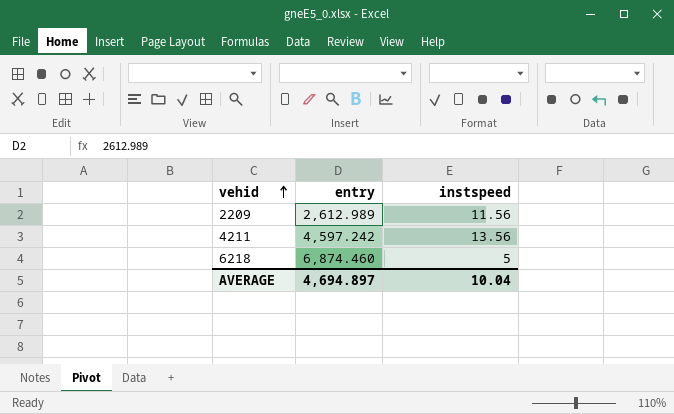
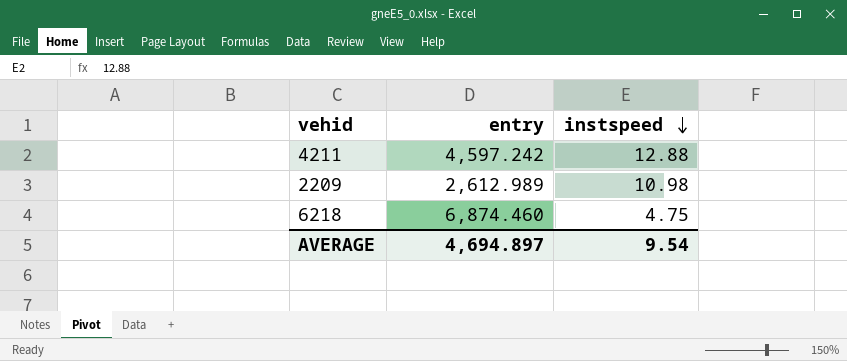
row order: vehid ascending -> instspeed descending
4211 | instspeed: 13.56 -> 12.88
2209 | instspeed: 11.56 -> 10.98
6218 | instspeed: 5 -> 4.75
AVERAGE | instspeed: 10.04 -> 9.54

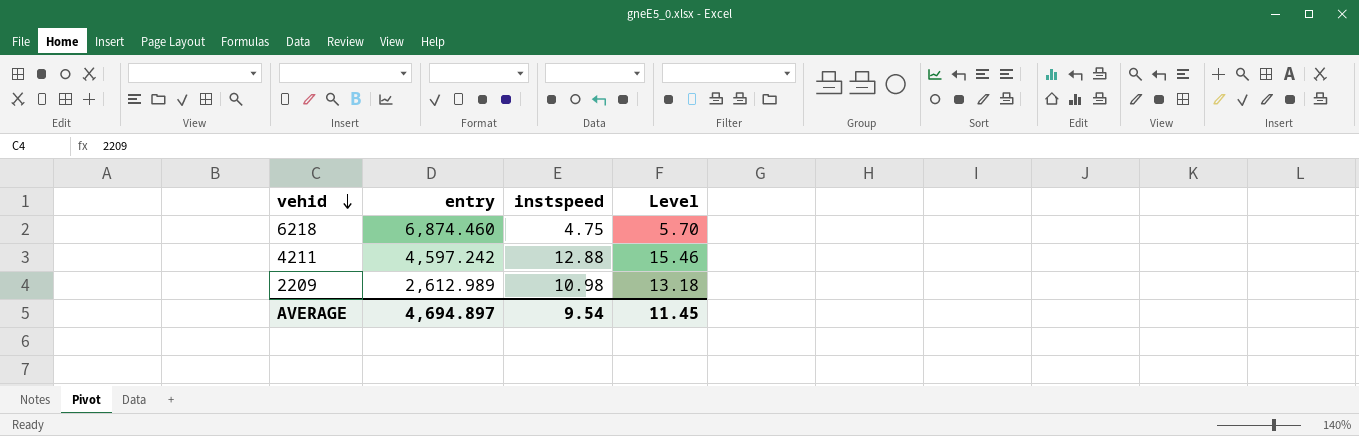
row order: instspeed descending -> vehid descending
column Level | formula: none -> [instspeed] * 1.2

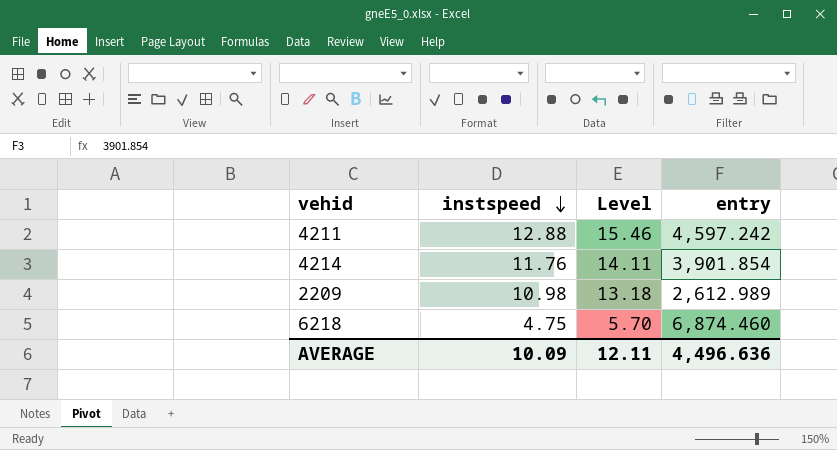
row order: vehid descending -> instspeed descending
column entry | position: 2 -> 4
row 4214: none -> 11.76 | 14.11 | 3,901.854
AVERAGE | instspeed: 9.54 -> 10.09
AVERAGE | Level: 11.45 -> 12.11
AVERAGE | entry: 4,694.897 -> 4,496.636

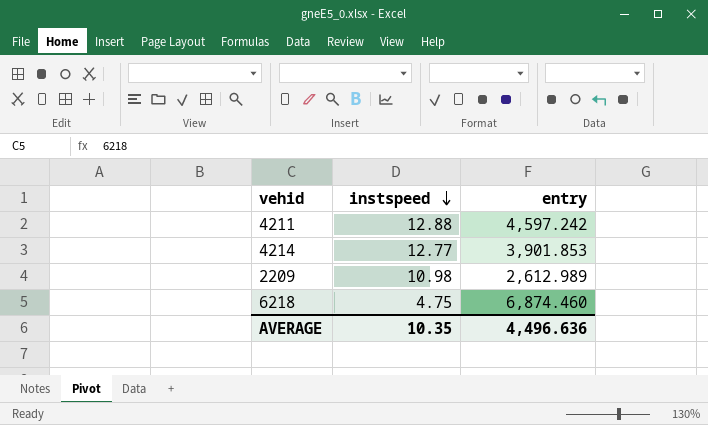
column Level | formula: [instspeed] * 1.2 -> none
4214 | instspeed: 11.76 -> 12.77
4214 | entry: 3,901.854 -> 3,901.853
AVERAGE | instspeed: 10.09 -> 10.35

